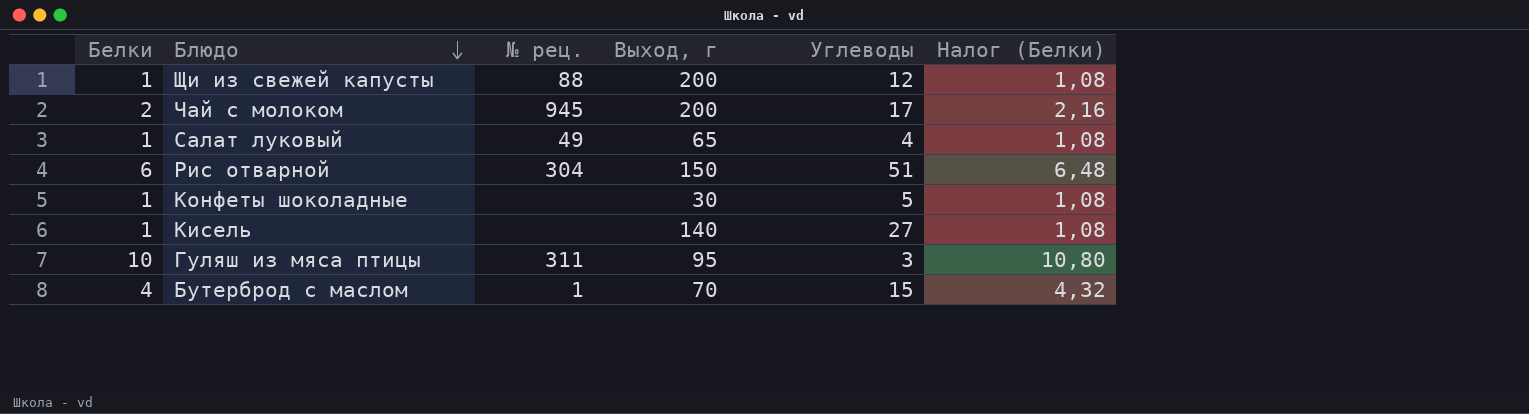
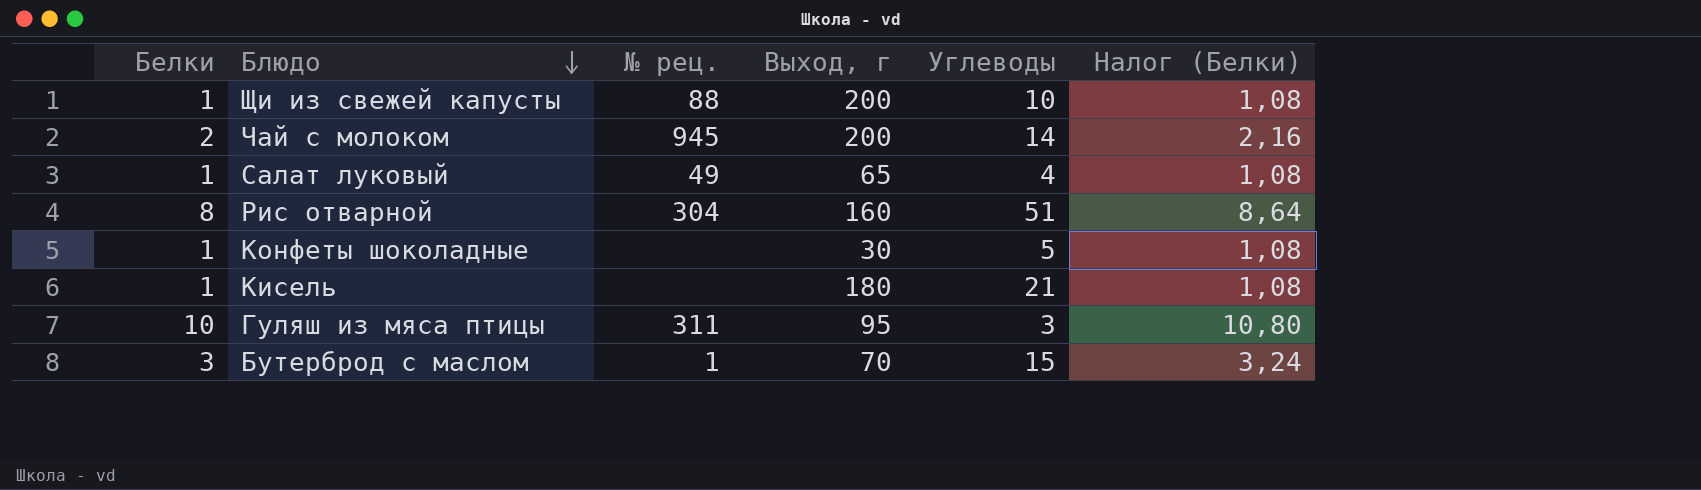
Щи из свежей капусты | Углеводы: 12 -> 10
Чай с молоком | Углеводы: 17 -> 14
Рис отварной | Белки: 6 -> 8
Рис отварной | Выход, г: 150 -> 160
Рис отварной | Налог (Белки): 6,48 -> 8,64
Кисель | Выход, г: 140 -> 180
Кисель | Углеводы: 27 -> 21
Бутерброд с маслом | Белки: 4 -> 3
Бутерброд с маслом | Налог (Белки): 4,32 -> 3,24

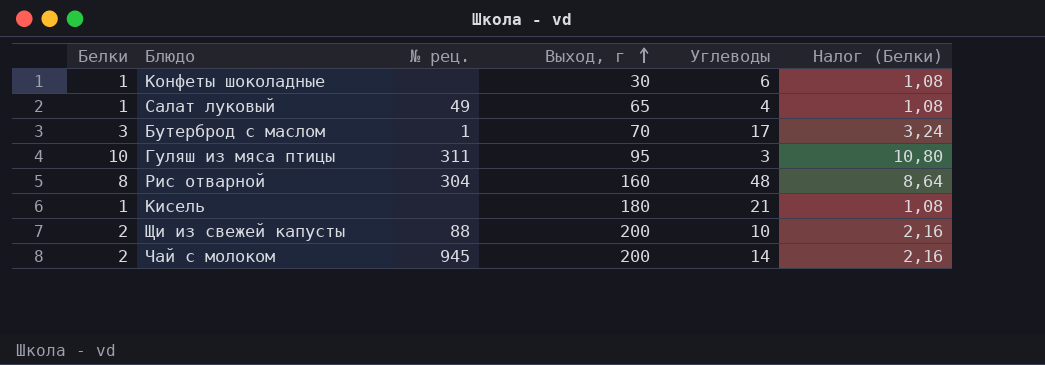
row order: Блюдо descending -> Выход, г ascending
Конфеты шоколадные | Углеводы: 5 -> 6
Бутерброд с маслом | Углеводы: 15 -> 17
Рис отварной | Углеводы: 51 -> 48
Щи из свежей капусты | Белки: 1 -> 2
Щи из свежей капусты | Налог (Белки): 1,08 -> 2,16

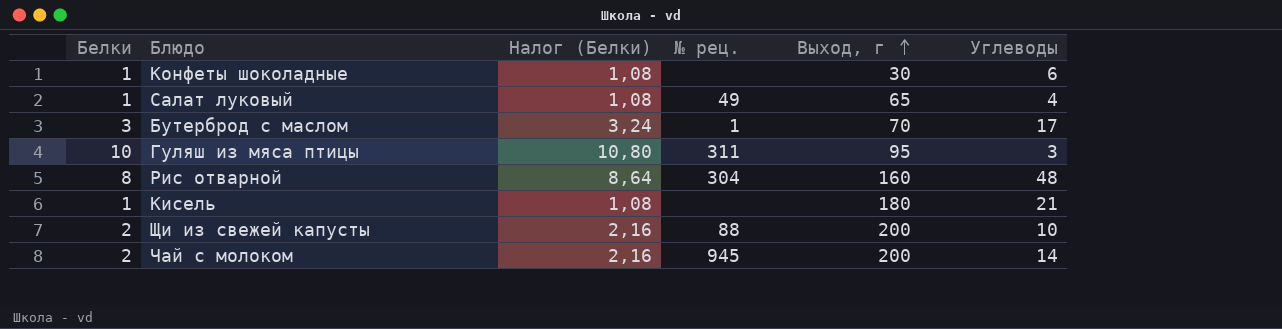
column Налог (Белки) | position: 6 -> 3

